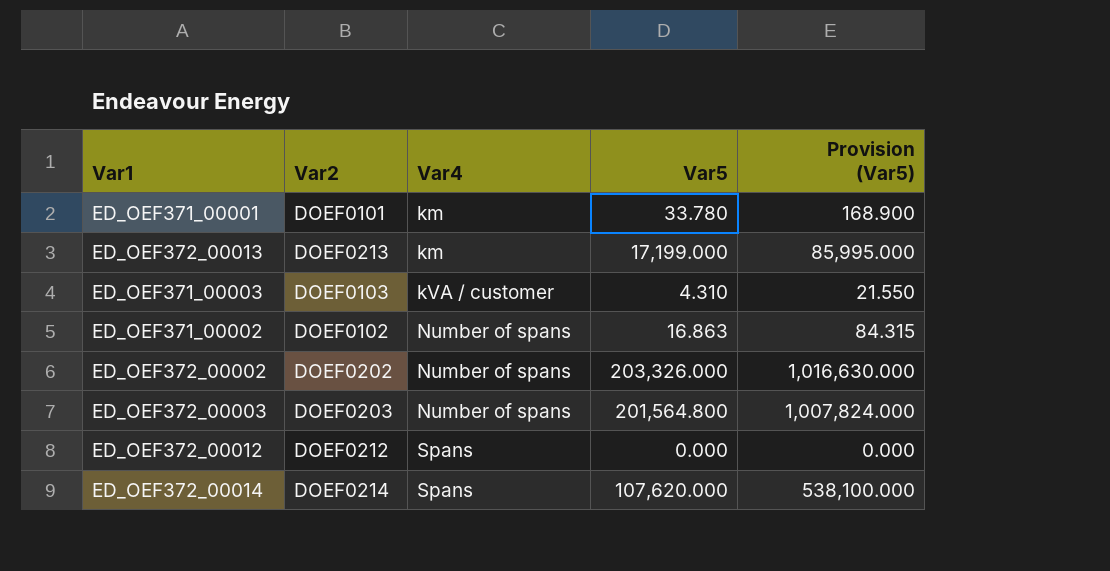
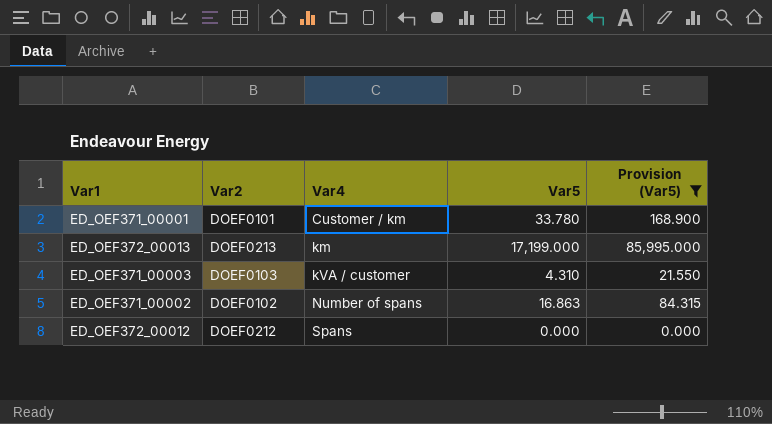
filter: none -> Provision (Var5) <= 85,995.000
ED_OEF371_00001 | Var4: km -> Customer / km

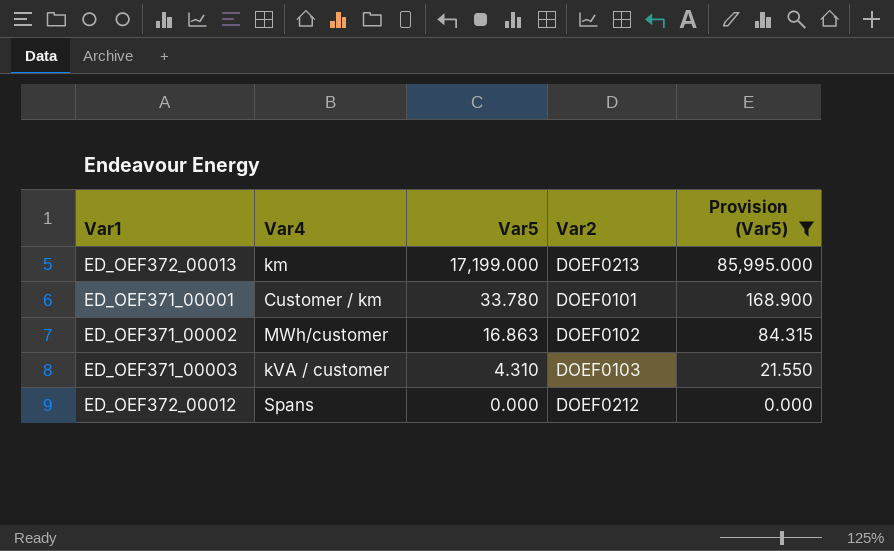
row order: Var4 ascending -> Var5 descending
column Var2 | position: 2 -> 4
ED_OEF371_00002 | Var4: Number of spans -> MWh/customer

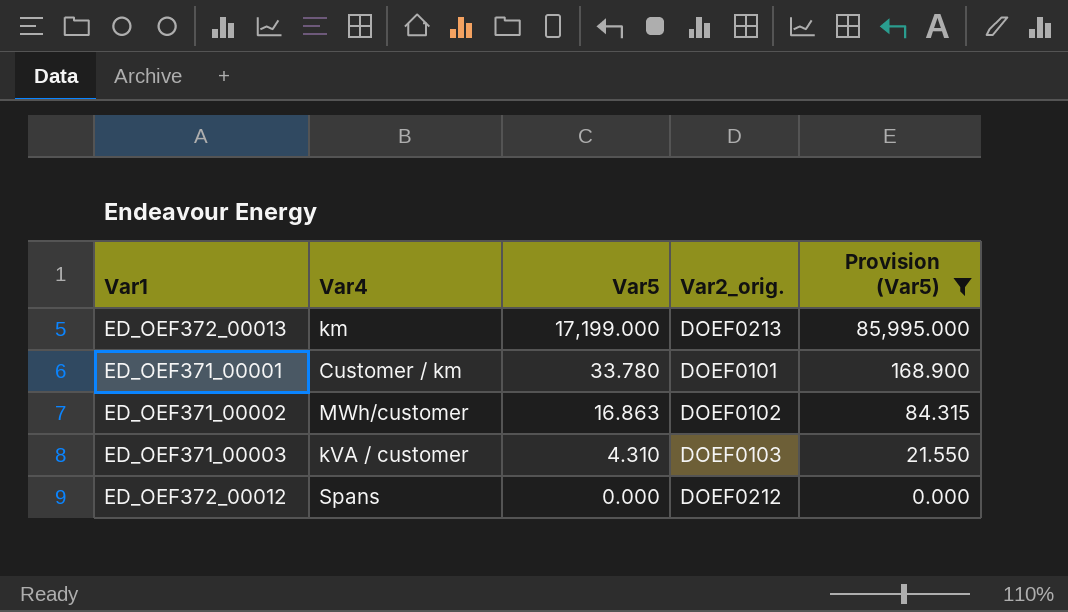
column name: Var2 -> Var2_orig.

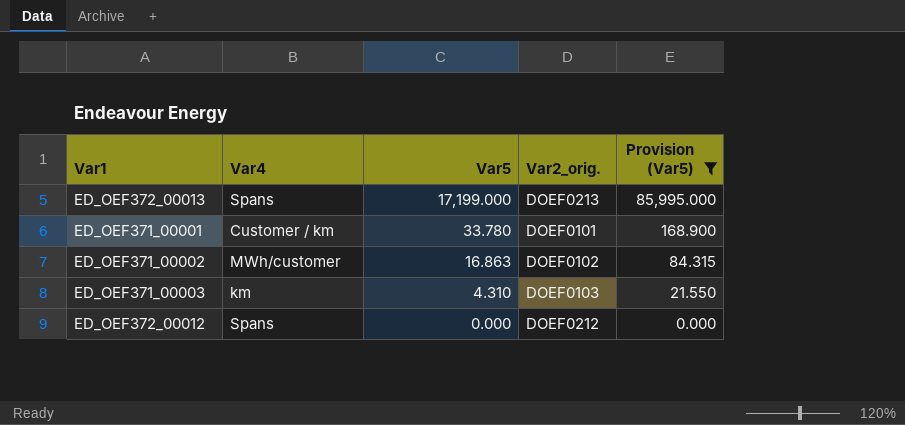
ED_OEF372_00013 | Var4: km -> Spans
ED_OEF371_00003 | Var4: kVA / customer -> km

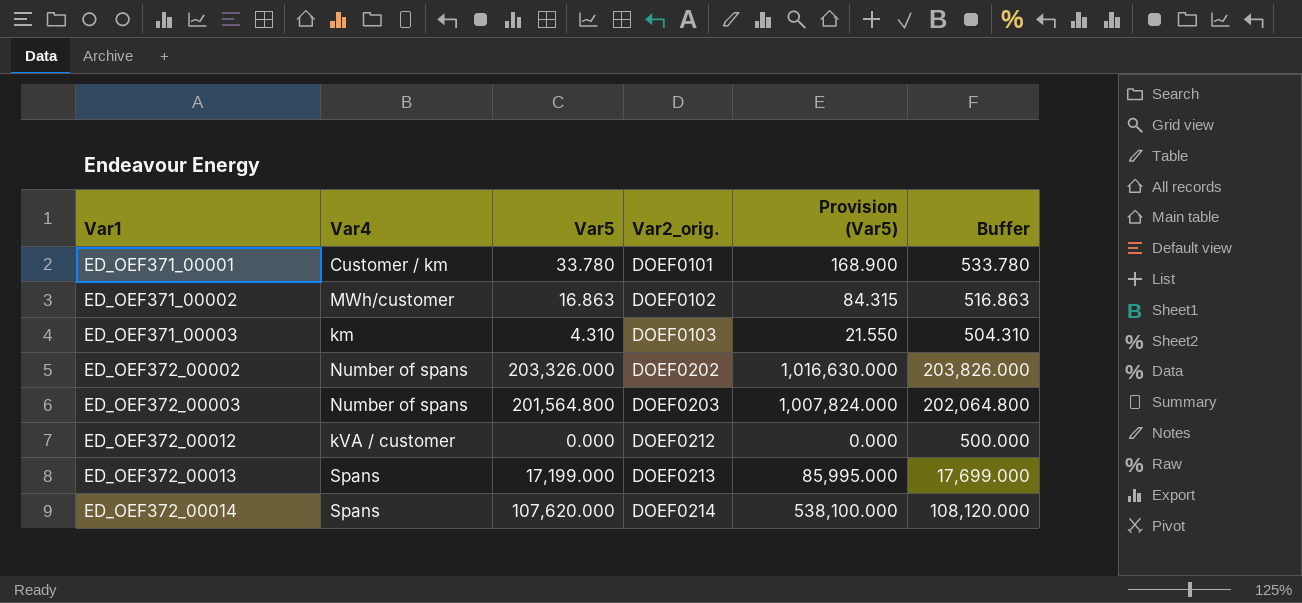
filter: Provision (Var5) <= 85,995.000 -> none
row order: Var5 descending -> Var1 ascending
column Buffer | formula: none -> [Var5] + 500
ED_OEF372_00012 | Var4: Spans -> kVA / customer

